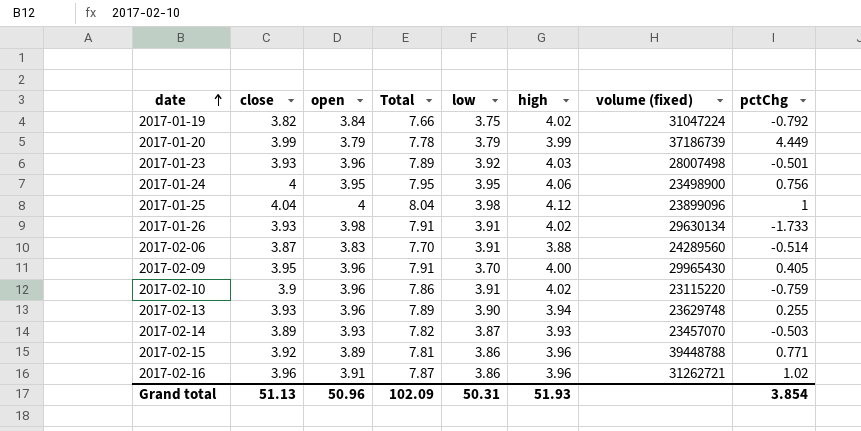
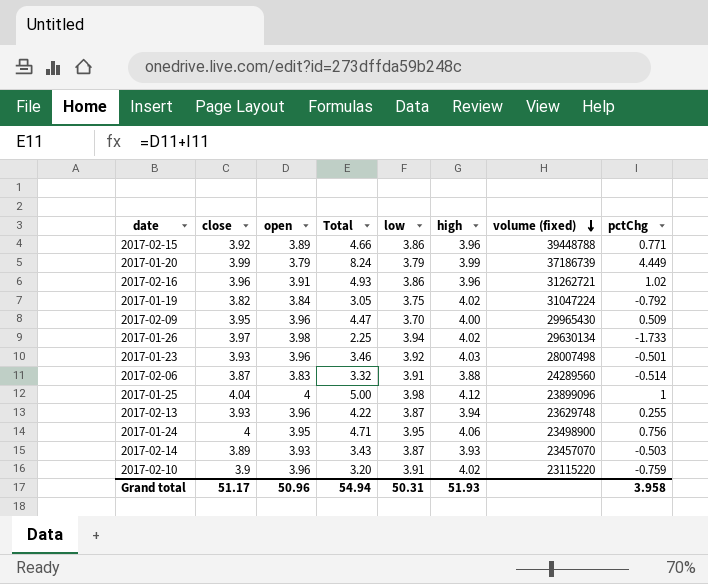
row order: date ascending -> volume (fixed) descending
column Total | formula: [close] + [open] -> [open] + [pctChg]
2017-02-09 | pctChg: 0.405 -> 0.509
2017-01-26 | close: 3.93 -> 3.97
2017-01-26 | low: 3.91 -> 3.94
2017-02-13 | low: 3.90 -> 3.87
Grand total | close: 51.13 -> 51.17
Grand total | Total: 102.09 -> 54.94
Grand total | pctChg: 3.854 -> 3.958

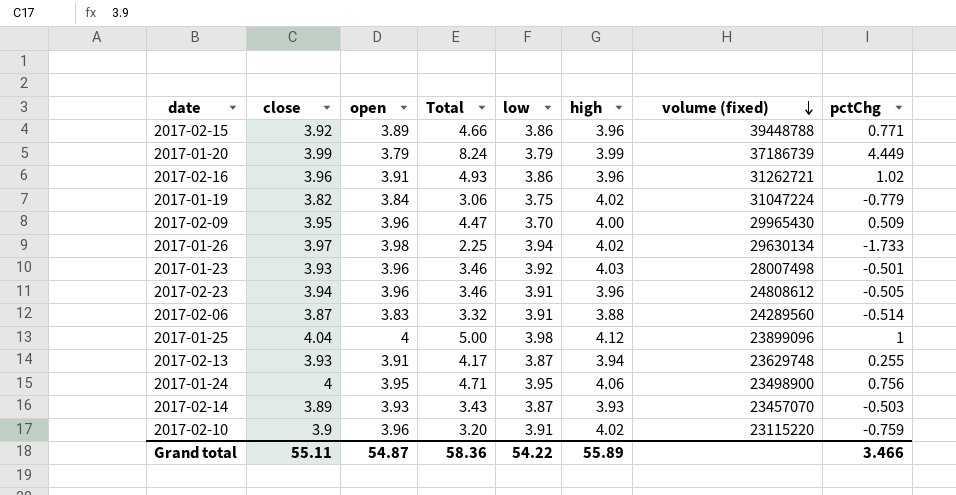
2017-01-19 | Total: 3.05 -> 3.06
2017-01-19 | pctChg: -0.792 -> -0.779
row 2017-02-23: none -> 3.94 | 3.96 | 3.46 | 3.91 | 3.96 | 24808612 | -0.505
2017-02-13 | open: 3.96 -> 3.91
2017-02-13 | Total: 4.22 -> 4.17
Grand total | close: 51.17 -> 55.11
Grand total | open: 50.96 -> 54.87
Grand total | Total: 54.94 -> 58.36
Grand total | low: 50.31 -> 54.22
Grand total | high: 51.93 -> 55.89
Grand total | pctChg: 3.958 -> 3.466

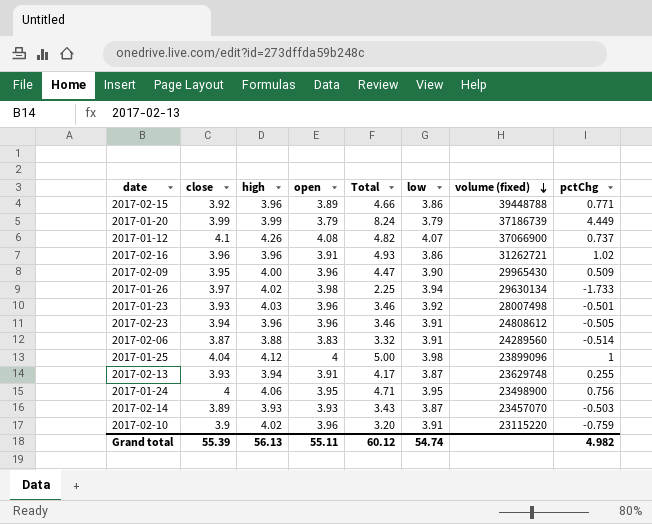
column high | position: 6 -> 3
row 2017-01-19: 3.82 | 3.84 | 3.06 | 3.75 | 4.02 | 31047224 | -0.779 -> none
row 2017-01-12: none -> 4.1 | 4.26 | 4.08 | 4.82 | 4.07 | 37066900 | 0.737
2017-02-09 | low: 3.70 -> 3.90
Grand total | close: 55.11 -> 55.39
Grand total | high: 55.89 -> 56.13
Grand total | open: 54.87 -> 55.11
Grand total | Total: 58.36 -> 60.12
Grand total | low: 54.22 -> 54.74
Grand total | pctChg: 3.466 -> 4.982

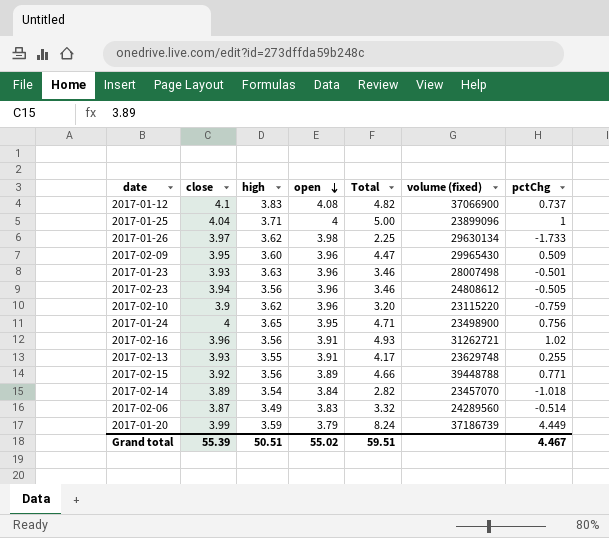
row order: volume (fixed) descending -> open descending
column low | position: 6 -> none
2017-01-12 | high: 4.26 -> 3.83
2017-01-25 | high: 4.12 -> 3.71
2017-01-26 | high: 4.02 -> 3.62
2017-02-09 | high: 4.00 -> 3.60
2017-01-23 | high: 4.03 -> 3.63
2017-02-23 | high: 3.96 -> 3.56
2017-02-10 | high: 4.02 -> 3.62
2017-01-24 | high: 4.06 -> 3.65
2017-02-16 | high: 3.96 -> 3.56
2017-02-13 | high: 3.94 -> 3.55
2017-02-15 | high: 3.96 -> 3.56
2017-02-14 | high: 3.93 -> 3.54
2017-02-14 | open: 3.93 -> 3.84
2017-02-14 | Total: 3.43 -> 2.82
2017-02-14 | pctChg: -0.503 -> -1.018
2017-02-06 | high: 3.88 -> 3.49
2017-01-20 | high: 3.99 -> 3.59
Grand total | high: 56.13 -> 50.51
Grand total | open: 55.11 -> 55.02
Grand total | Total: 60.12 -> 59.51
Grand total | pctChg: 4.982 -> 4.467

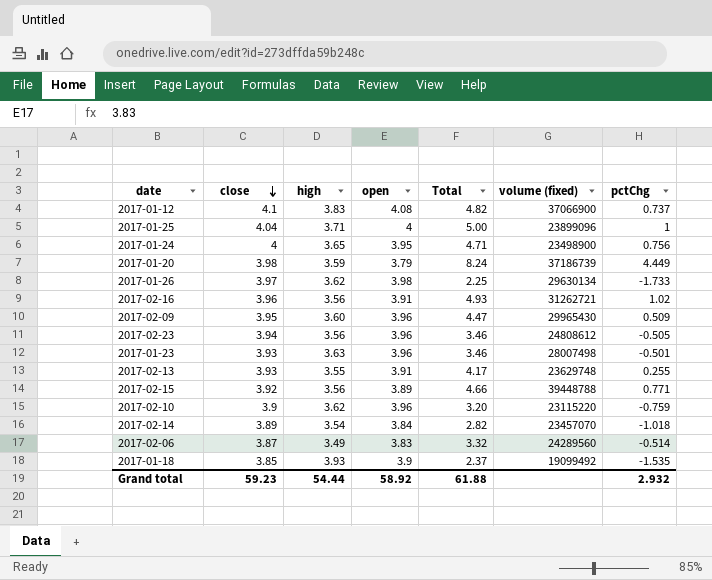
row order: open descending -> close descending
2017-01-20 | close: 3.99 -> 3.98
row 2017-01-18: none -> 3.85 | 3.93 | 3.9 | 2.37 | 19099492 | -1.535
Grand total | close: 55.39 -> 59.23
Grand total | high: 50.51 -> 54.44
Grand total | open: 55.02 -> 58.92
Grand total | Total: 59.51 -> 61.88
Grand total | pctChg: 4.467 -> 2.932

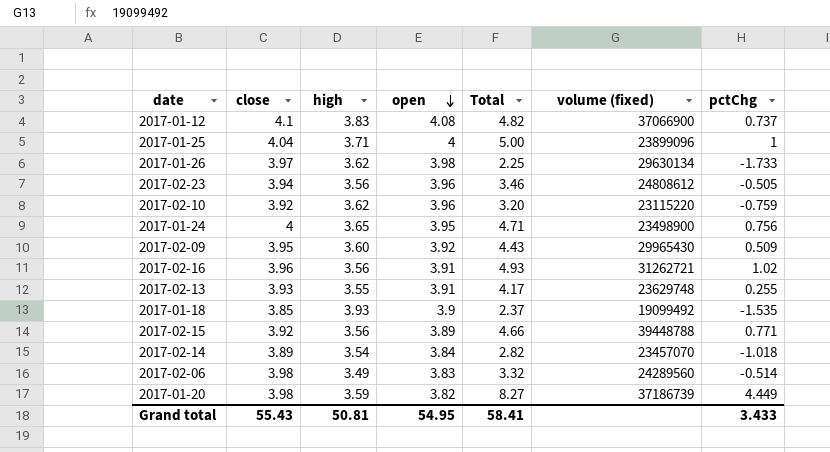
row order: close descending -> open descending
row 2017-01-23: 3.93 | 3.63 | 3.96 | 3.46 | 28007498 | -0.501 -> none
2017-02-10 | close: 3.9 -> 3.92
2017-02-09 | open: 3.96 -> 3.92
2017-02-09 | Total: 4.47 -> 4.43
2017-02-06 | close: 3.87 -> 3.98
2017-01-20 | open: 3.79 -> 3.82
2017-01-20 | Total: 8.24 -> 8.27
Grand total | close: 59.23 -> 55.43
Grand total | high: 54.44 -> 50.81
Grand total | open: 58.92 -> 54.95
Grand total | Total: 61.88 -> 58.41
Grand total | pctChg: 2.932 -> 3.433

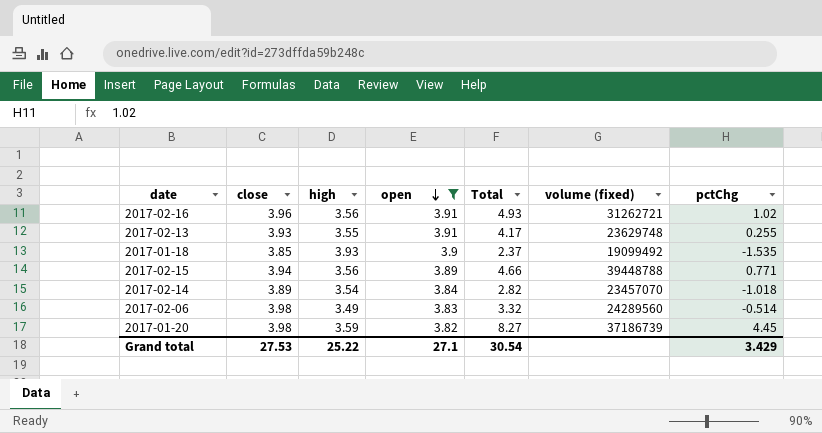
filter: none -> open <= 3.91
2017-02-15 | close: 3.92 -> 3.94
2017-01-20 | pctChg: 4.449 -> 4.45
Grand total | close: 55.43 -> 27.53
Grand total | high: 50.81 -> 25.22
Grand total | open: 54.95 -> 27.1
Grand total | Total: 58.41 -> 30.54
Grand total | pctChg: 3.433 -> 3.429

